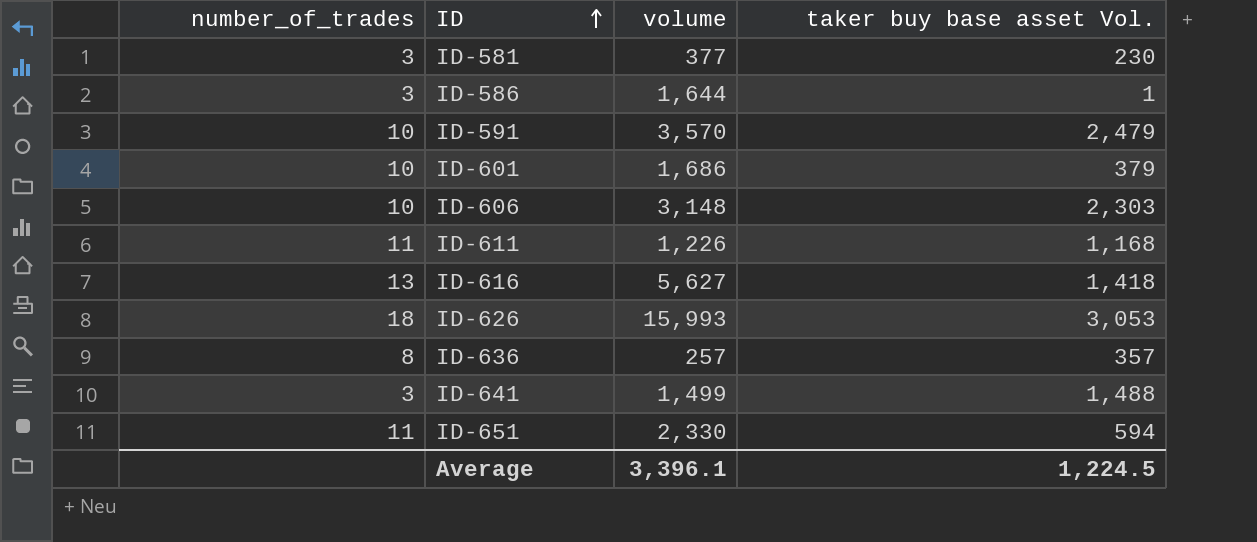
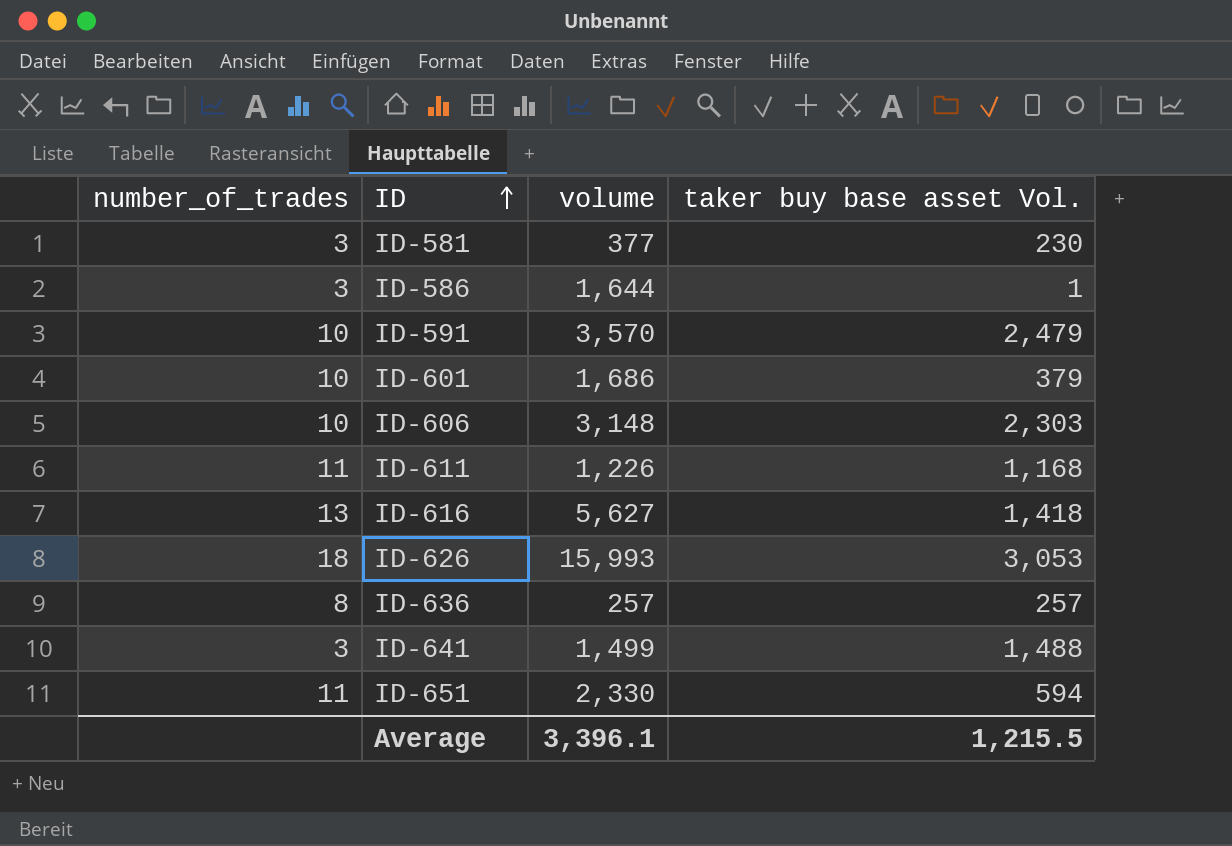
ID-636 | taker buy base asset Vol.: 357 -> 257
Average | taker buy base asset Vol.: 1,224.5 -> 1,215.5

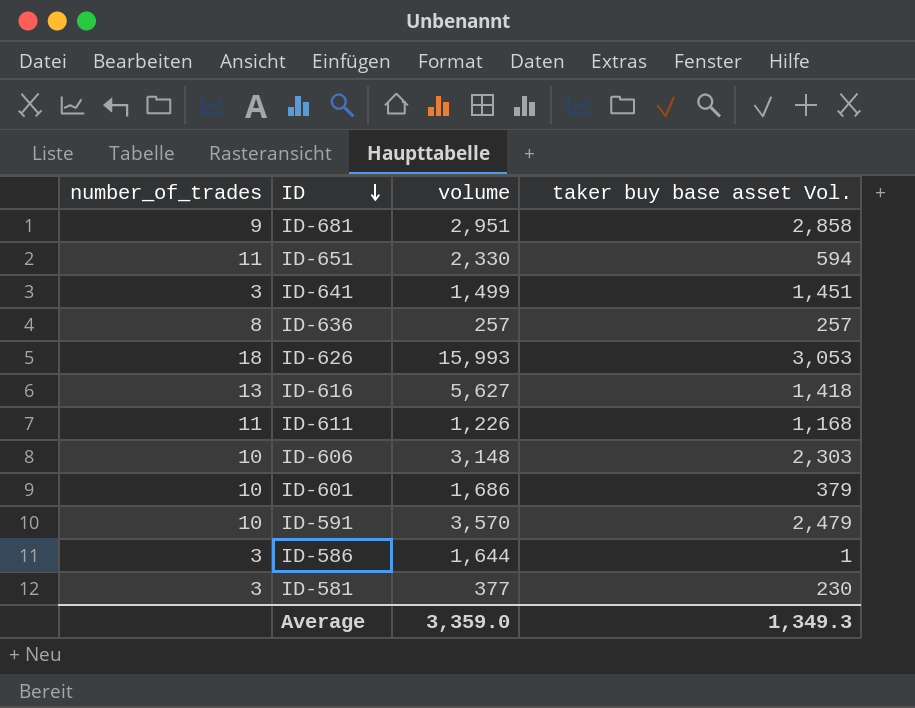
row order: ID ascending -> ID descending
row ID-681: none -> 9 | 2,951 | 2,858
ID-641 | taker buy base asset Vol.: 1,488 -> 1,451
Average | volume: 3,396.1 -> 3,359.0
Average | taker buy base asset Vol.: 1,215.5 -> 1,349.3

